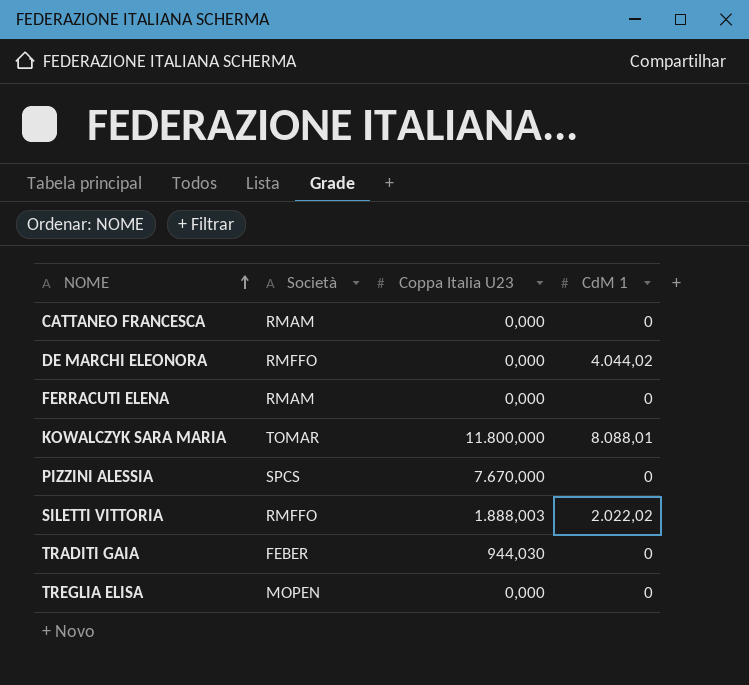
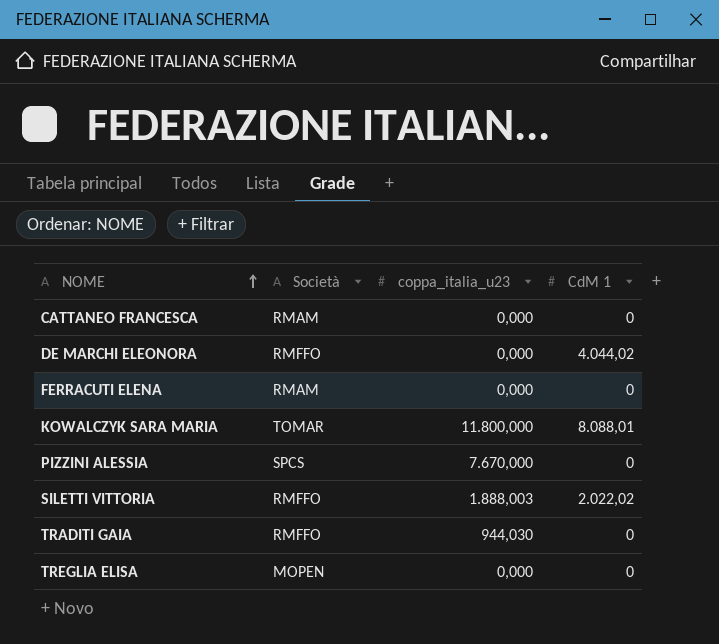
column name: Coppa Italia U23 -> coppa_italia_u23
TRADITI GAIA | Società: FEBER -> RMFFO

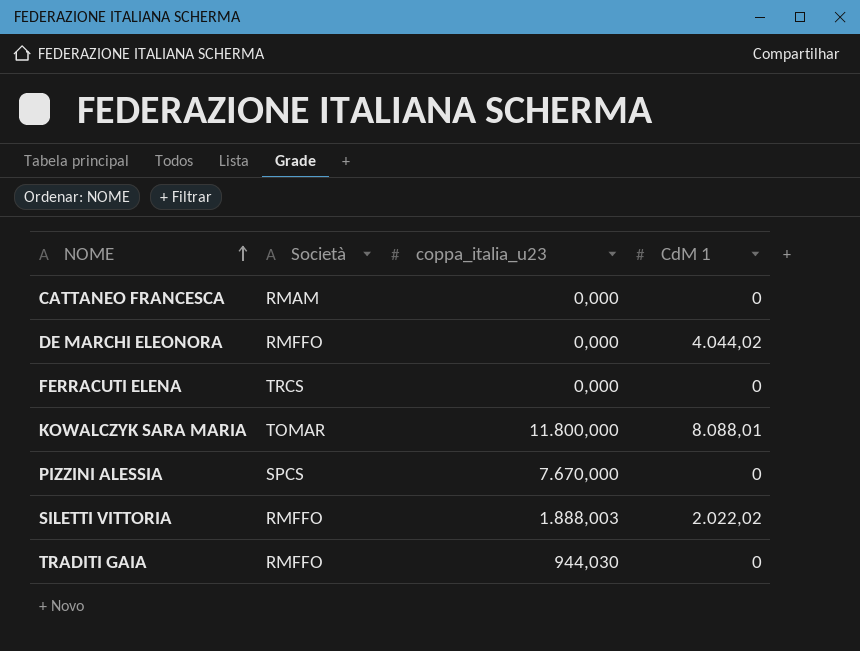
row TREGLIA ELISA: MOPEN | 0,000 | 0 -> none
FERRACUTI ELENA | Società: RMAM -> TRCS

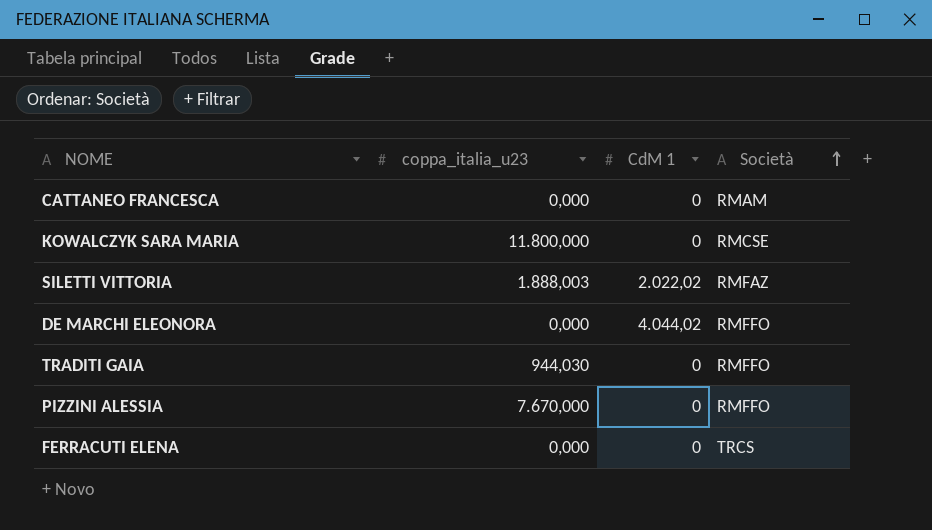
row order: NOME ascending -> Società ascending
column Società | position: 2 -> 4
KOWALCZYK SARA MARIA | CdM 1: 8.088,01 -> 0
KOWALCZYK SARA MARIA | Società: TOMAR -> RMCSE
SILETTI VITTORIA | Società: RMFFO -> RMFAZ
PIZZINI ALESSIA | Società: SPCS -> RMFFO

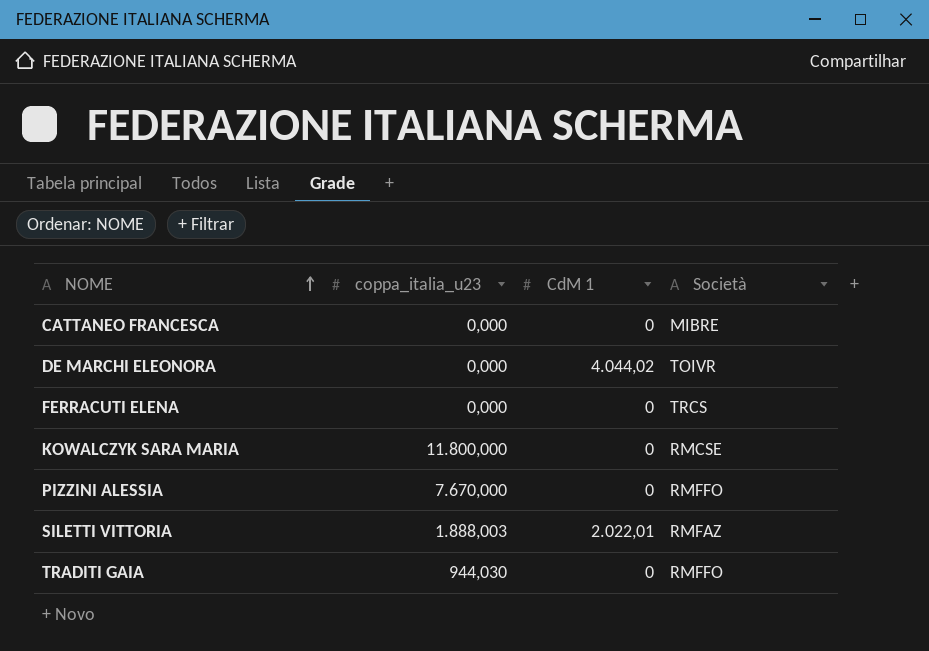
row order: Società ascending -> NOME ascending
CATTANEO FRANCESCA | Società: RMAM -> MIBRE
DE MARCHI ELEONORA | Società: RMFFO -> TOIVR
SILETTI VITTORIA | CdM 1: 2.022,02 -> 2.022,01

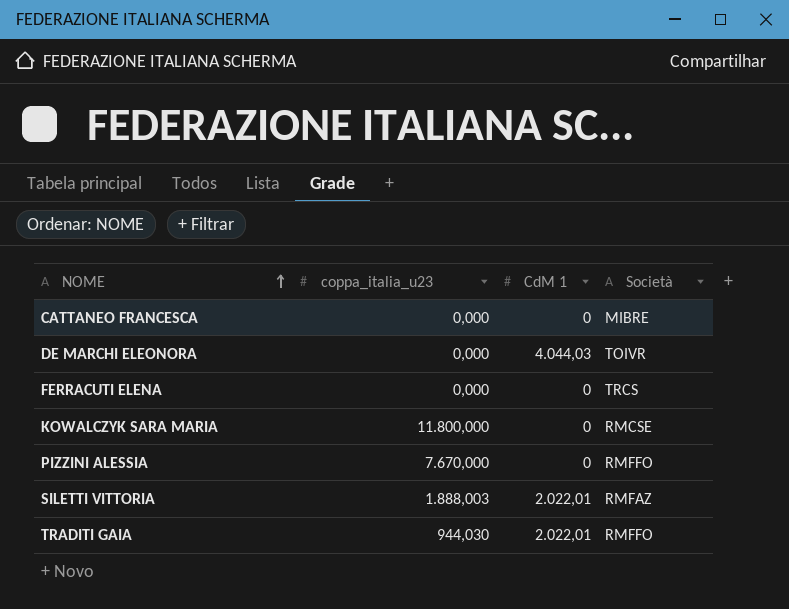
DE MARCHI ELEONORA | CdM 1: 4.044,02 -> 4.044,03
TRADITI GAIA | CdM 1: 0 -> 2.022,01

